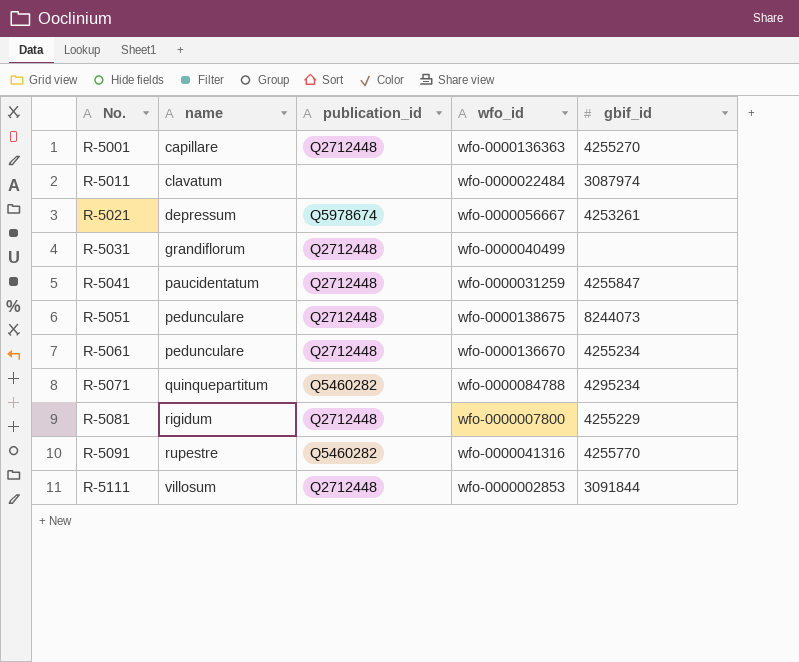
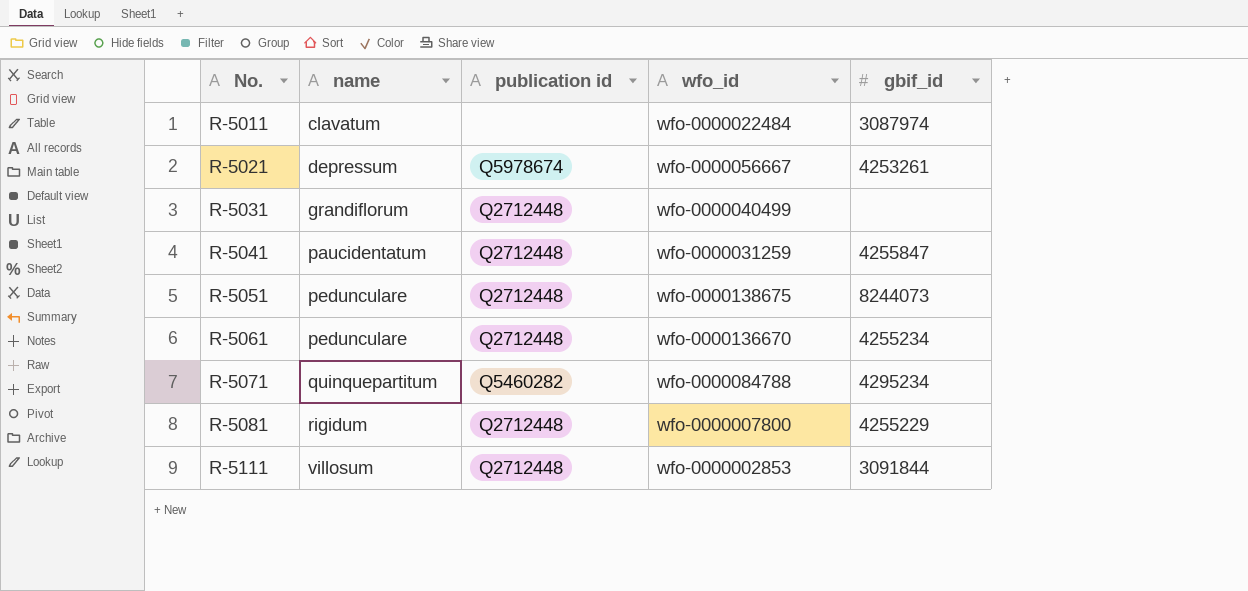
column name: publication_id -> publication id
row R-5001: capillare | Q2712448 | wfo-0000136363 | 4255270 -> none
row R-5091: rupestre | Q5460282 | wfo-0000041316 | 4255770 -> none

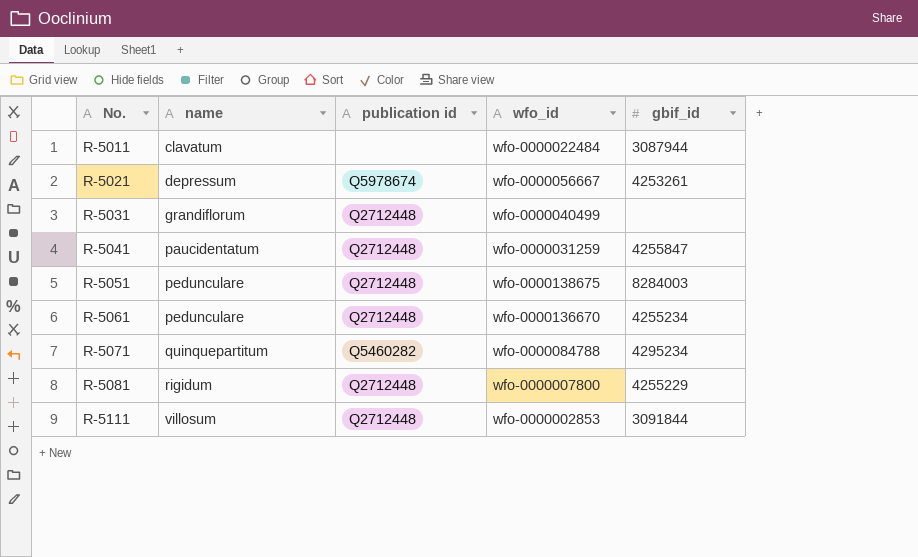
R-5011 | gbif_id: 3087974 -> 3087944
R-5051 | gbif_id: 8244073 -> 8284003

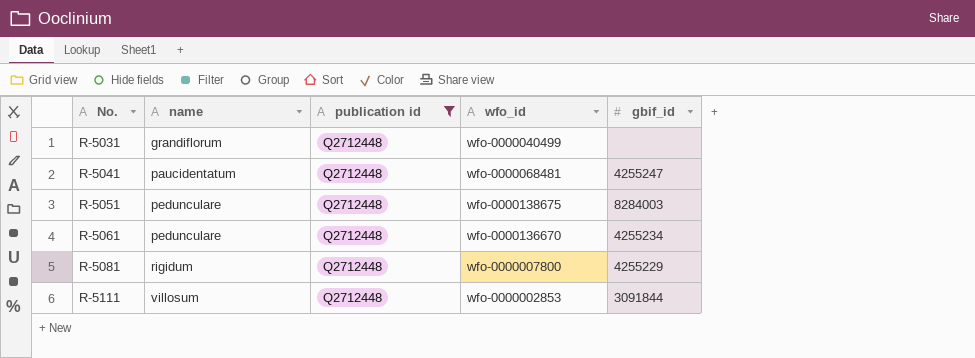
filter: none -> publication id = Q2712448
R-5041 | wfo_id: wfo-0000031259 -> wfo-0000068481
R-5041 | gbif_id: 4255847 -> 4255247

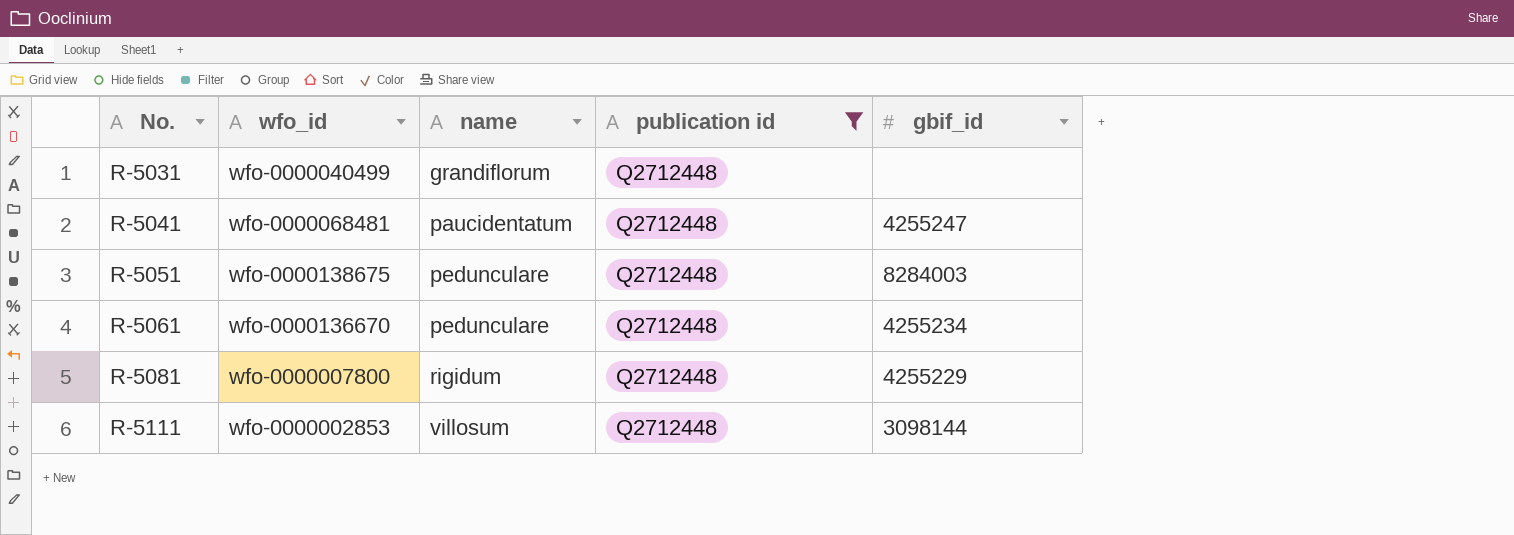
column wfo_id | position: 4 -> 2
R-5111 | gbif_id: 3091844 -> 3098144

